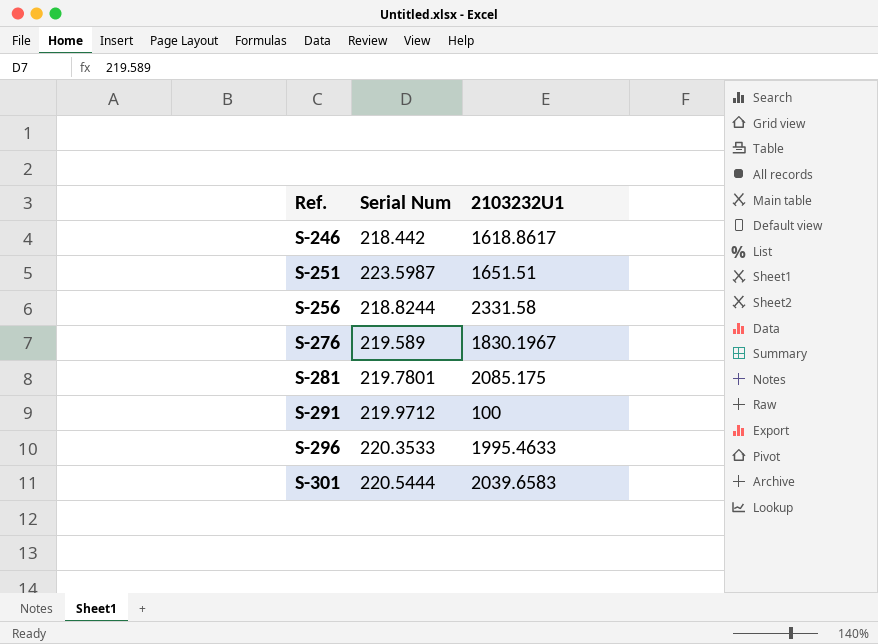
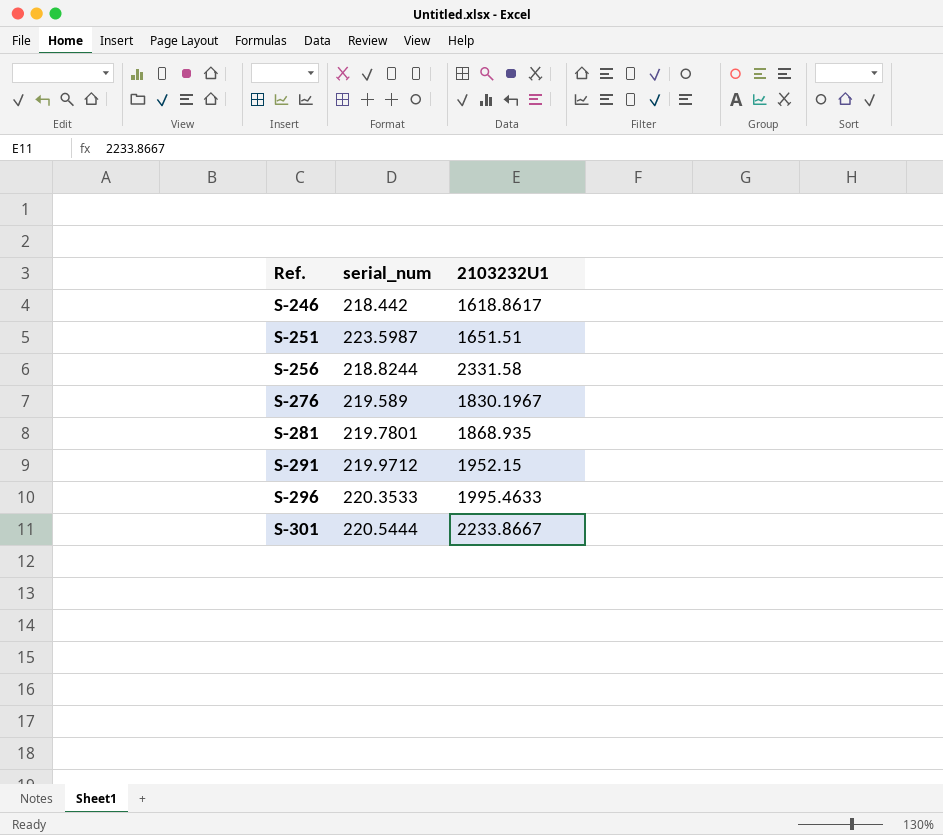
column name: Serial Num -> serial_num
S-281 | 2103232U1: 2085.175 -> 1868.935
S-291 | 2103232U1: 100 -> 1952.15
S-301 | 2103232U1: 2039.6583 -> 2233.8667

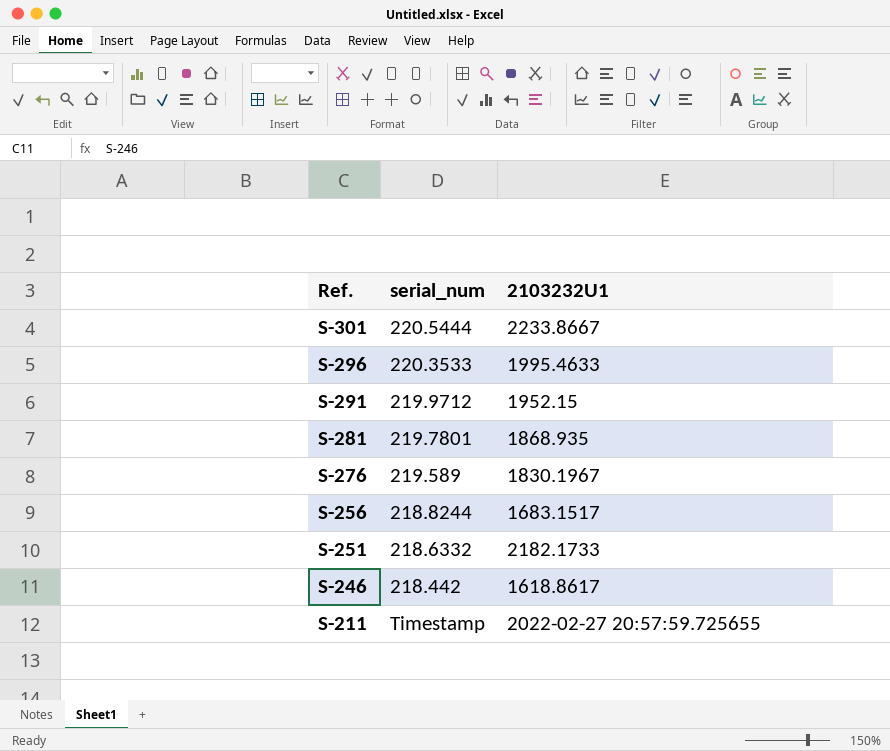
row order: Ref. ascending -> Ref. descending
S-256 | 2103232U1: 2331.58 -> 1683.1517
S-251 | serial_num: 223.5987 -> 218.6332
S-251 | 2103232U1: 1651.51 -> 2182.1733
row S-211: none -> Timestamp | 2022-02-27 20:57:59.725655

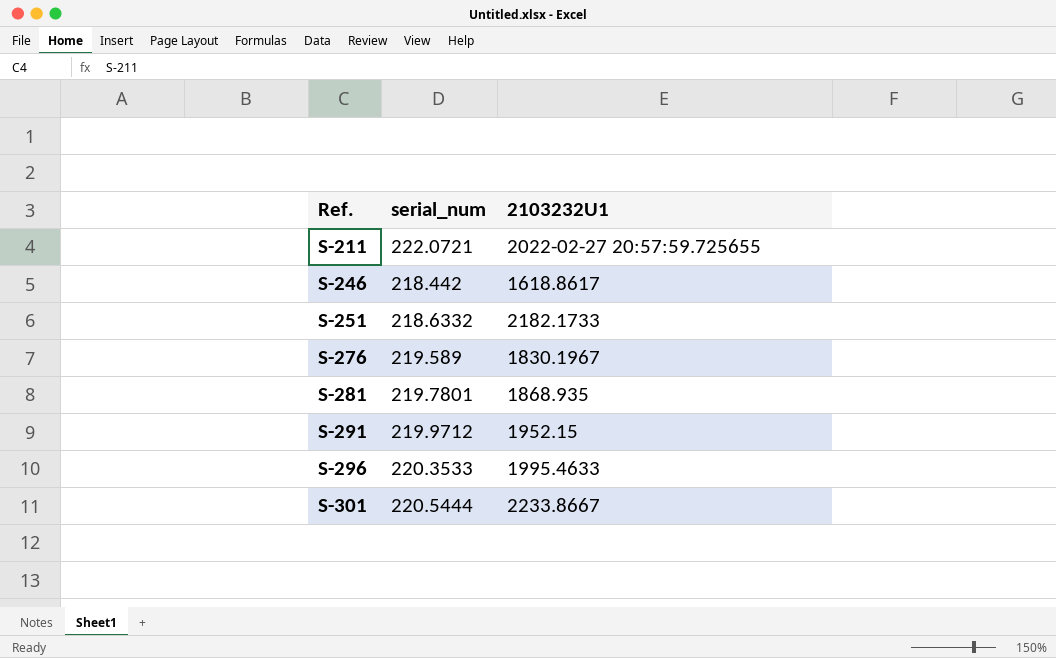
row order: Ref. descending -> Ref. ascending
row S-256: 218.8244 | 1683.1517 -> none
S-211 | serial_num: Timestamp -> 222.0721

